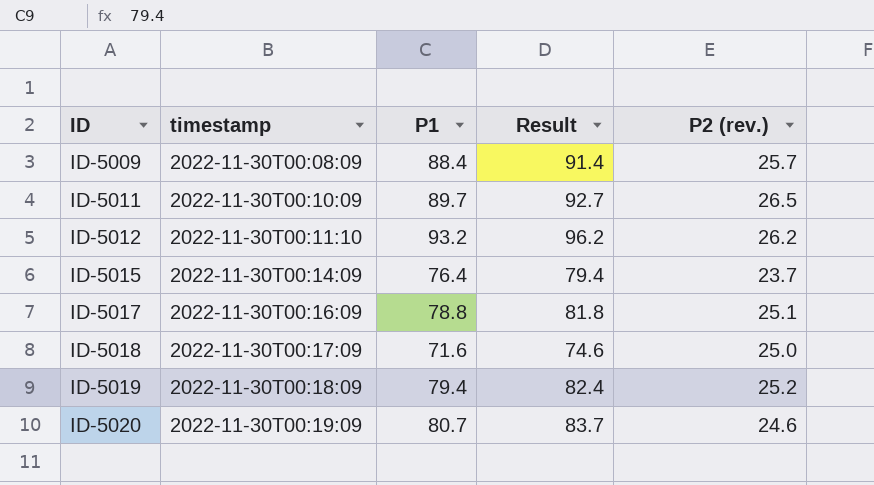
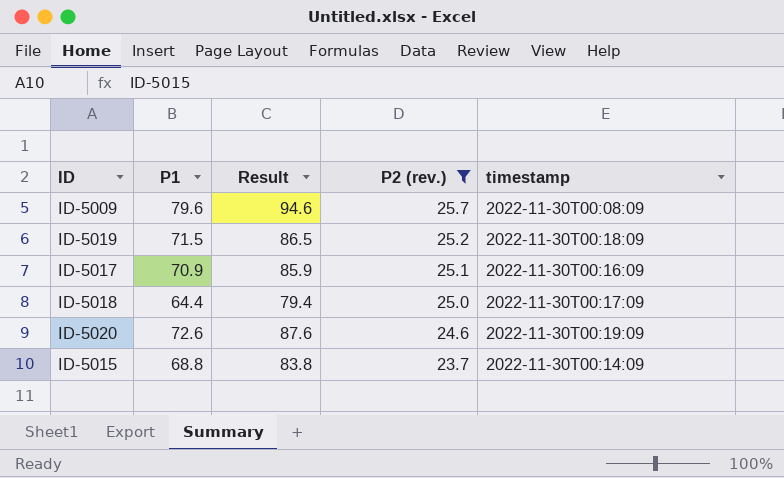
filter: none -> P2 (rev.) <= 25.7
row order: ID ascending -> P2 (rev.) descending
column Result | formula: [P1] + 3 -> [P1] + 15
column timestamp | position: 2 -> 5
ID-5009 | P1: 88.4 -> 79.6
ID-5019 | P1: 79.4 -> 71.5
ID-5017 | P1: 78.8 -> 70.9
ID-5018 | P1: 71.6 -> 64.4
ID-5020 | P1: 80.7 -> 72.6
ID-5015 | P1: 76.4 -> 68.8

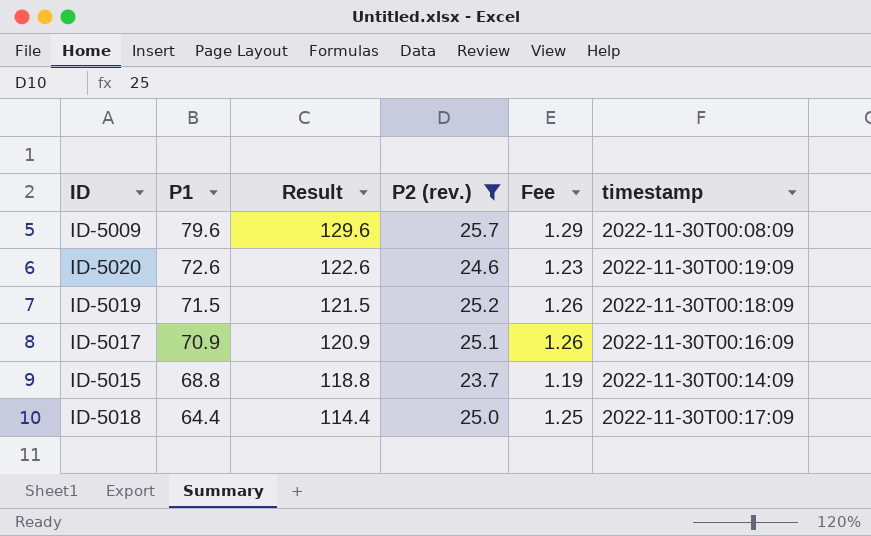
row order: P2 (rev.) descending -> P1 descending
column Result | formula: [P1] + 15 -> [P1] + 50
column Fee | formula: none -> [P2 (rev.)] * 0.05

